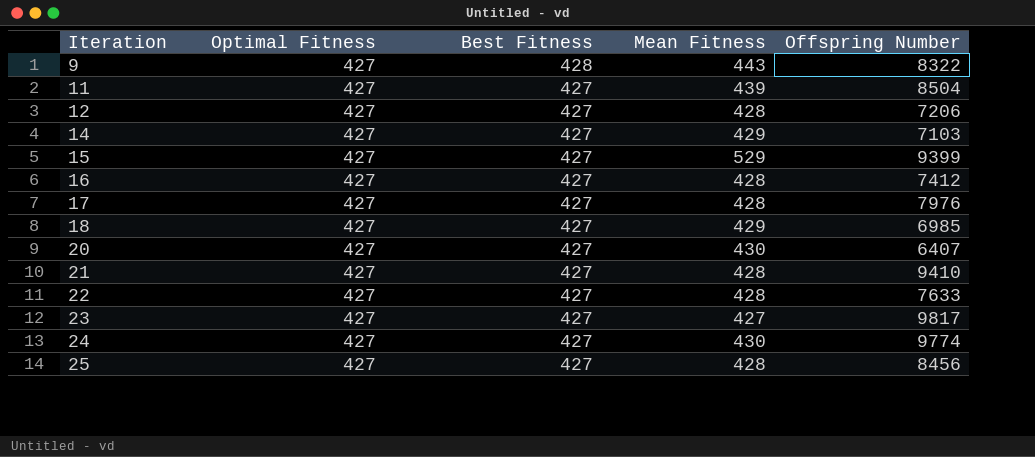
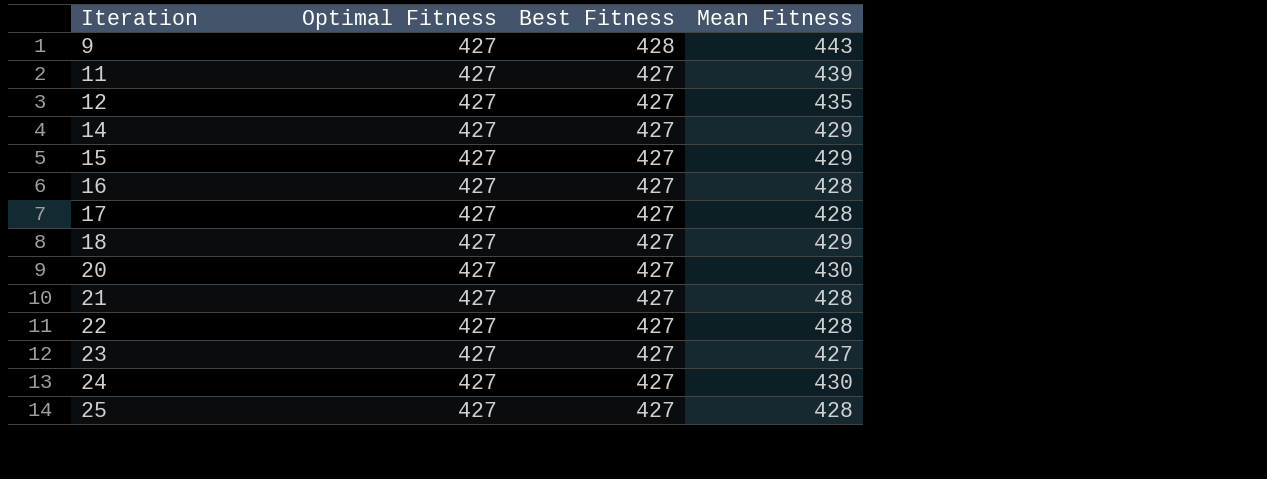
column Offspring Number | position: 5 -> none
12 | Mean Fitness: 428 -> 435
15 | Mean Fitness: 529 -> 429

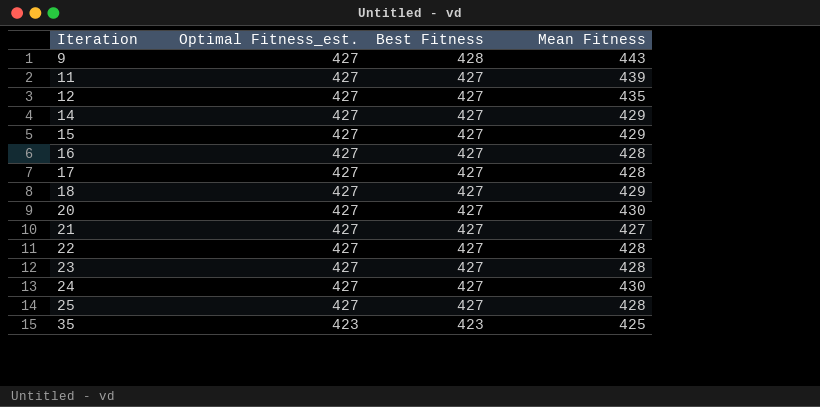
column name: Optimal Fitness -> Optimal Fitness_est.
21 | Mean Fitness: 428 -> 427
23 | Mean Fitness: 427 -> 428
row 35: none -> 423 | 423 | 425

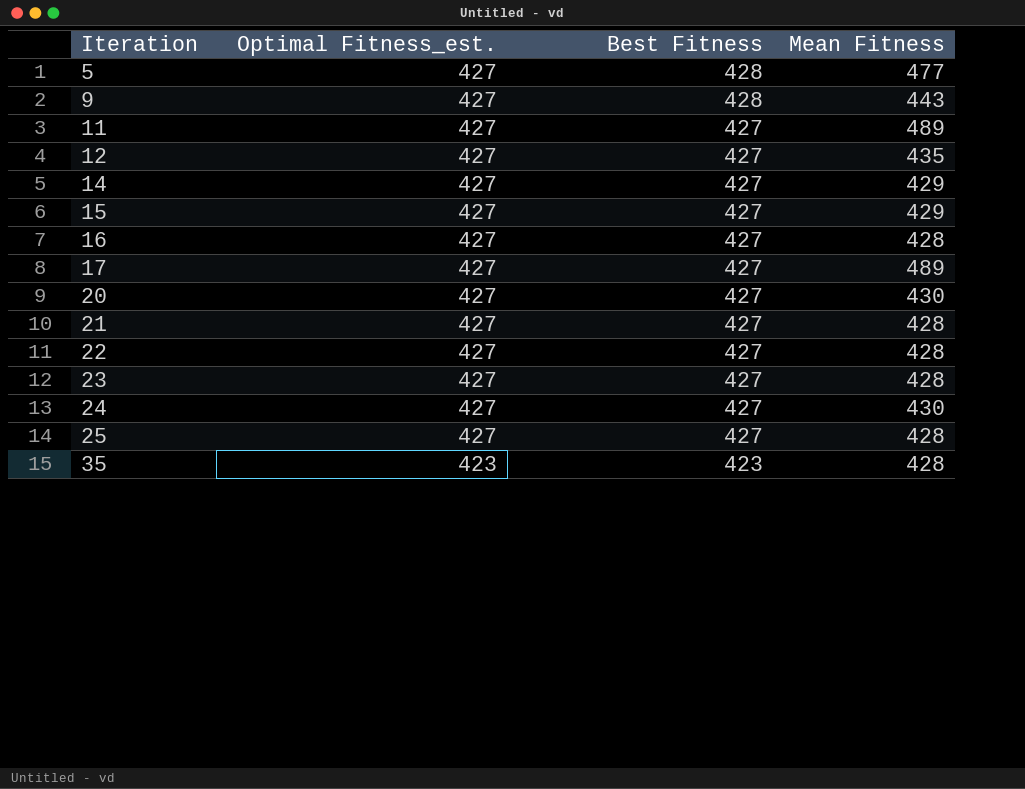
row 18: 427 | 427 | 429 -> none
row 5: none -> 427 | 428 | 477
11 | Mean Fitness: 439 -> 489
17 | Mean Fitness: 428 -> 489
21 | Mean Fitness: 427 -> 428
35 | Mean Fitness: 425 -> 428

